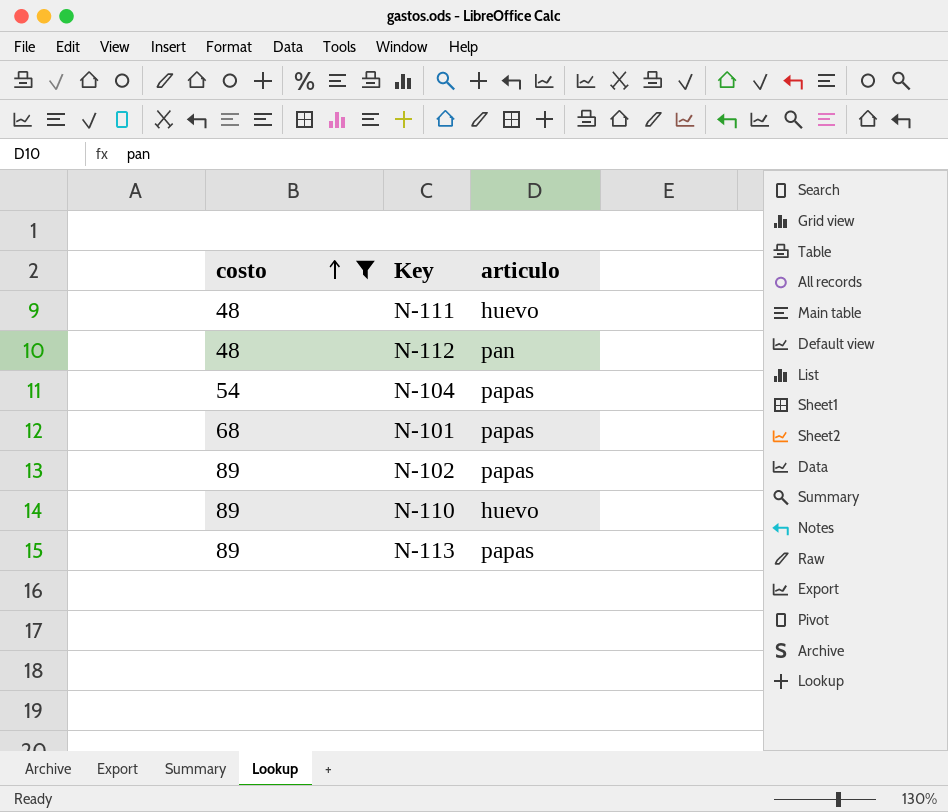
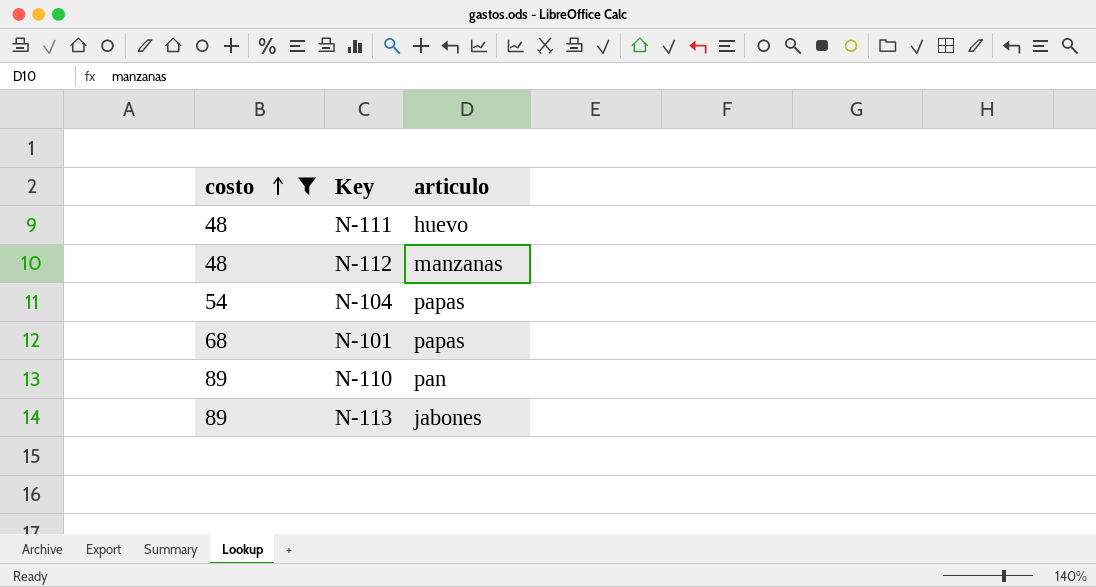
row N-102: 89 | papas -> none
N-112 | articulo: pan -> manzanas
N-110 | articulo: huevo -> pan
N-113 | articulo: papas -> jabones

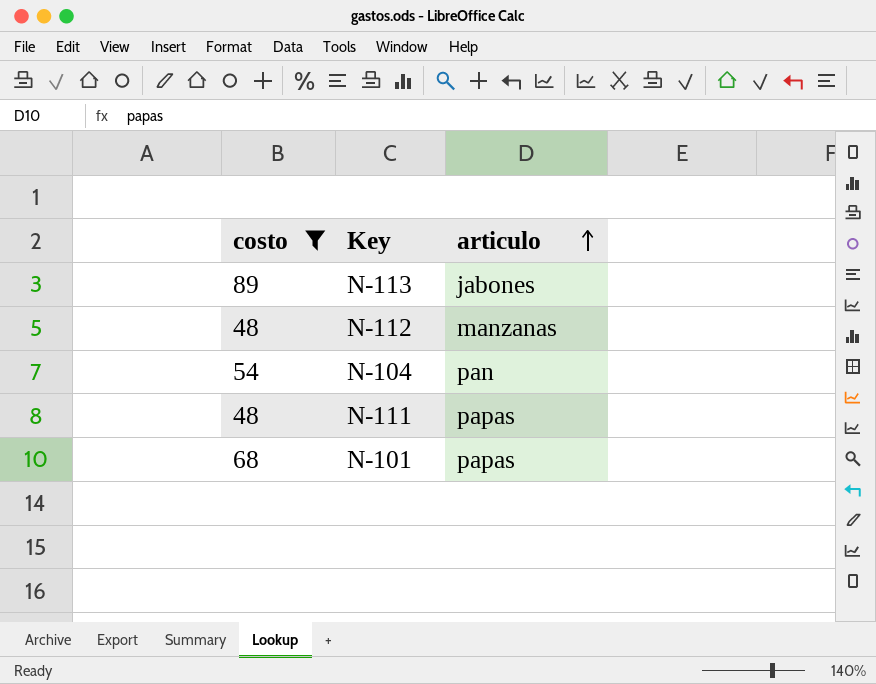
row order: costo ascending -> articulo ascending
row N-110: 89 | pan -> none
N-104 | articulo: papas -> pan
N-111 | articulo: huevo -> papas

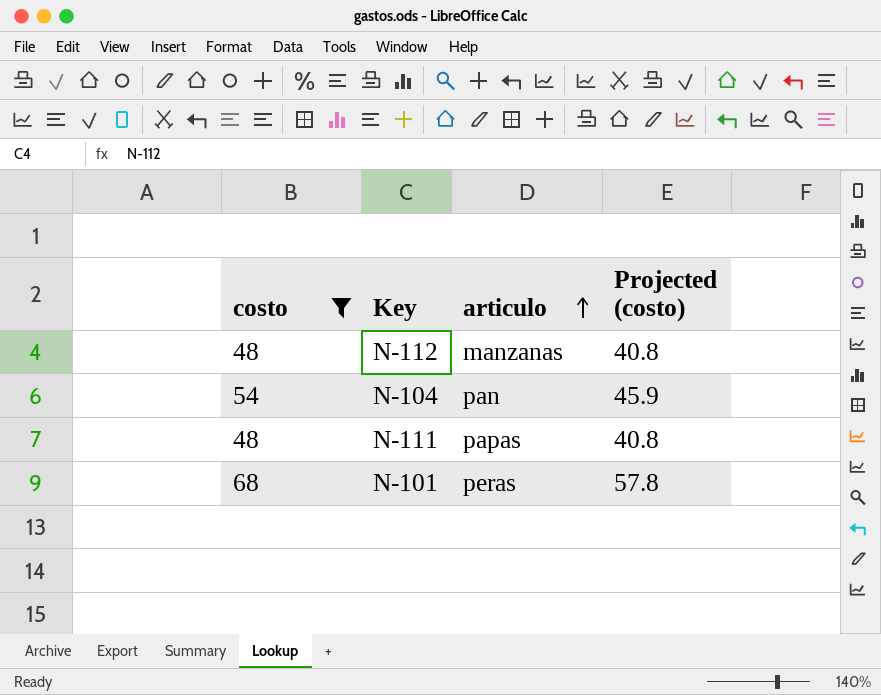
column Projected (costo) | formula: none -> [costo] * 0.85
row N-113: 89 | jabones -> none
N-101 | articulo: papas -> peras

